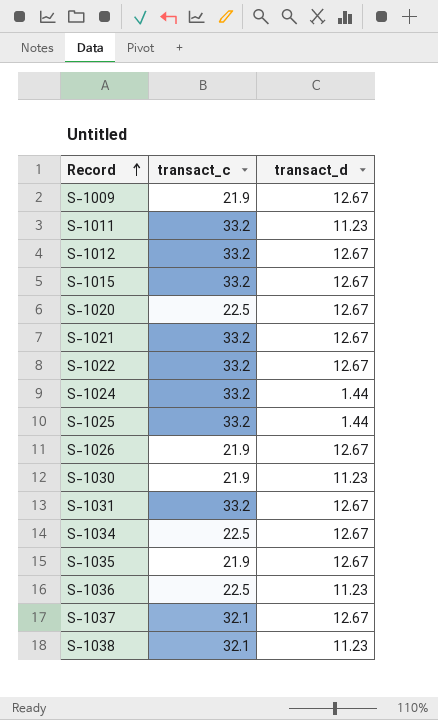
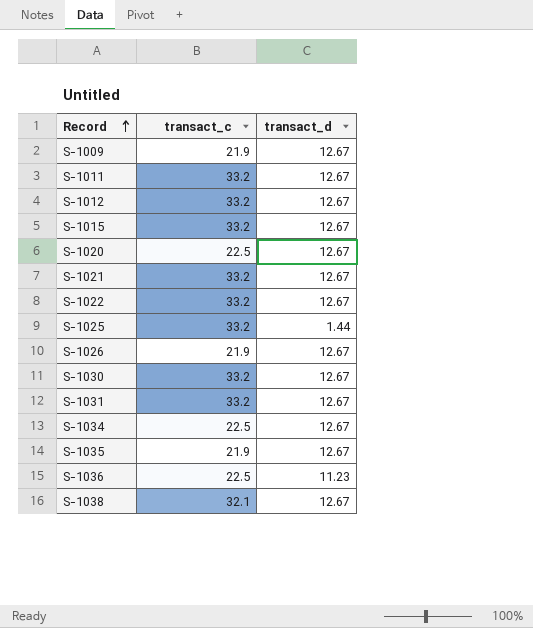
row S-1024: 33.2 | 1.44 -> none
row S-1037: 32.1 | 12.67 -> none
S-1011 | transact_d: 11.23 -> 12.67
S-1030 | transact_c: 21.9 -> 33.2
S-1030 | transact_d: 11.23 -> 12.67
S-1038 | transact_d: 11.23 -> 12.67

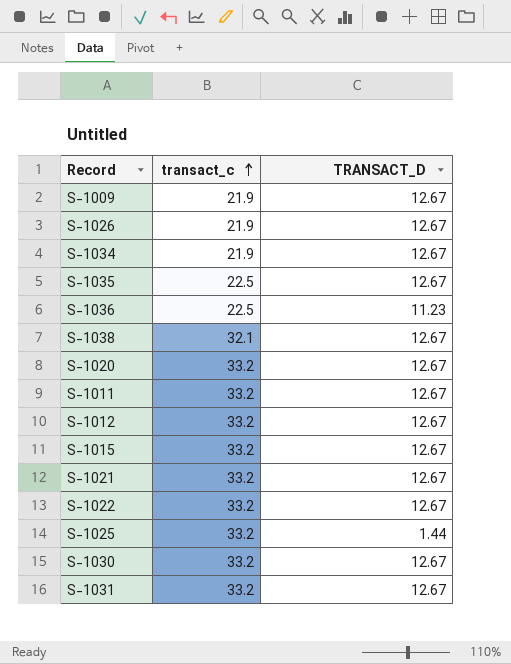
row order: Record ascending -> transact_c ascending
column name: transact_d -> TRANSACT_D
S-1034 | transact_c: 22.5 -> 21.9
S-1035 | transact_c: 21.9 -> 22.5
S-1020 | transact_c: 22.5 -> 33.2

